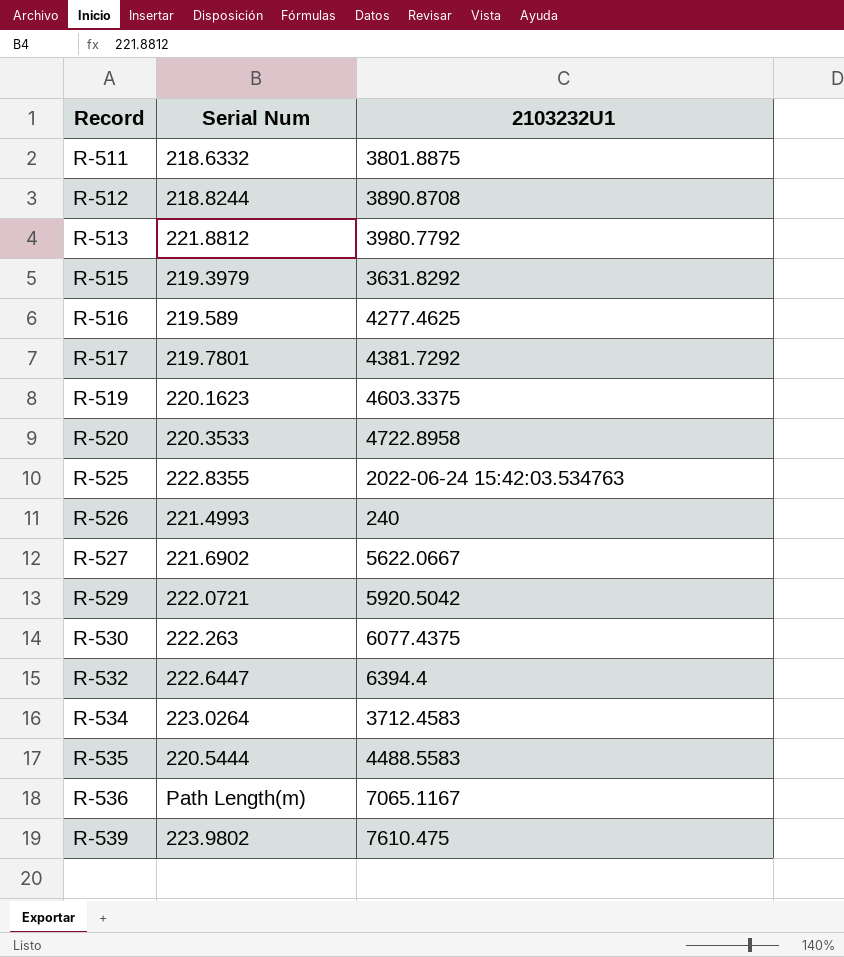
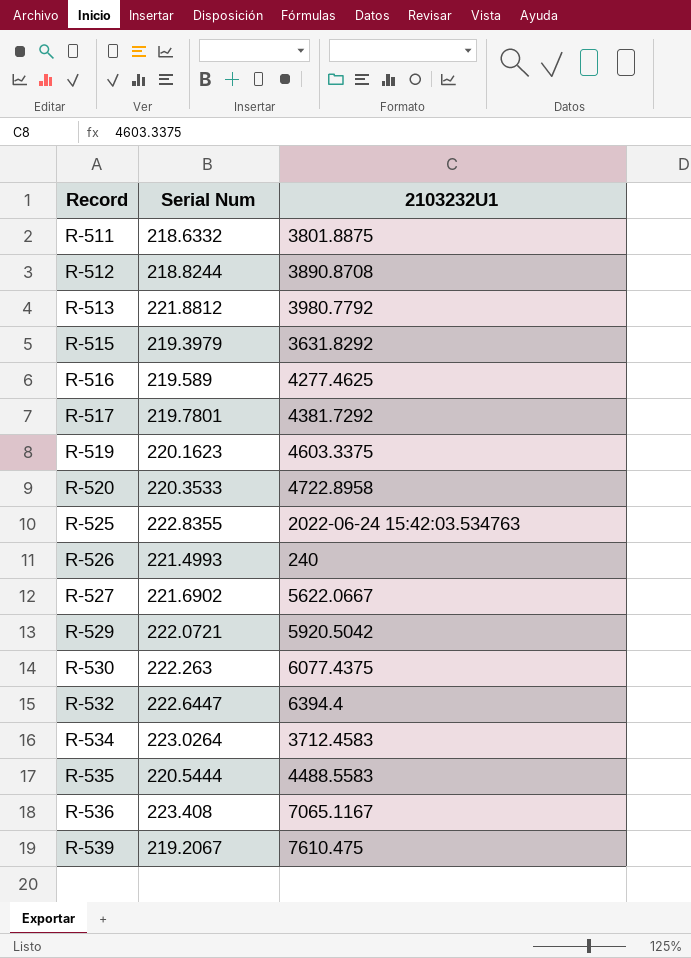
R-536 | Serial Num: Path Length(m) -> 223.408
R-539 | Serial Num: 223.9802 -> 219.2067

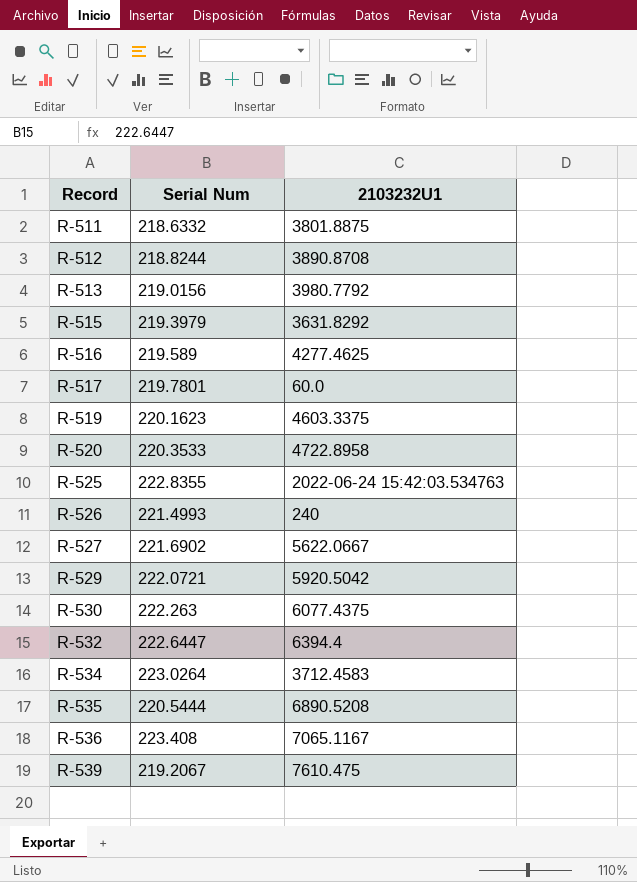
R-513 | Serial Num: 221.8812 -> 219.0156
R-517 | 2103232U1: 4381.7292 -> 60.0
R-535 | 2103232U1: 4488.5583 -> 6890.5208

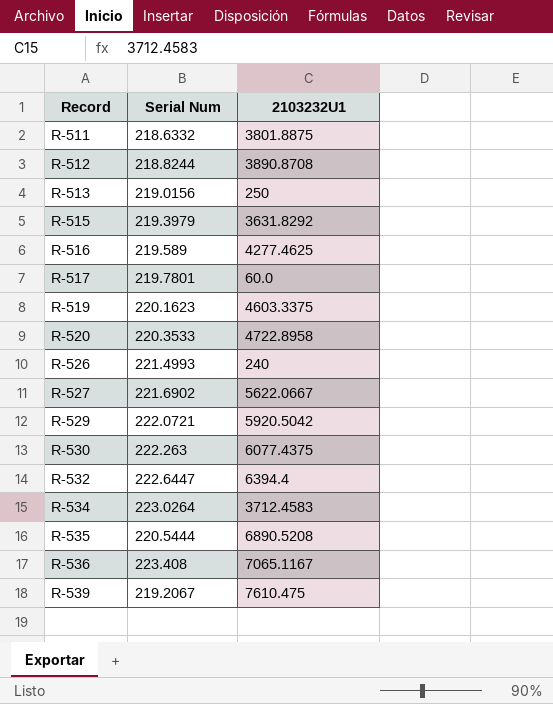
row R-525: 222.8355 | 2022-06-24 15:42:03.534763 -> none
R-513 | 2103232U1: 3980.7792 -> 250

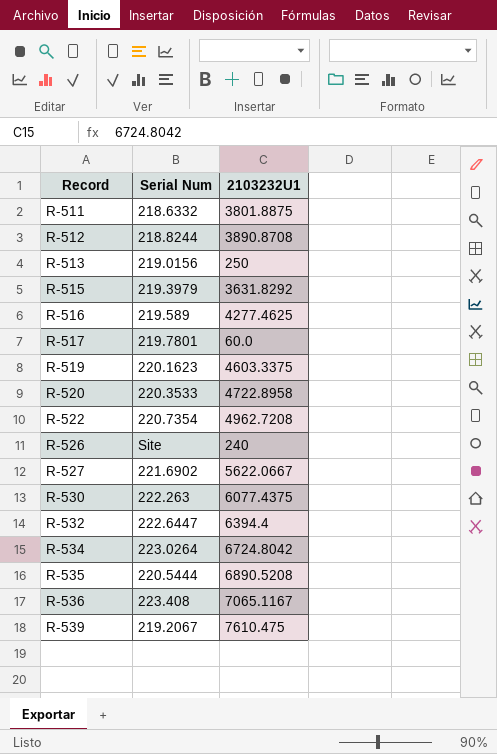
row R-529: 222.0721 | 5920.5042 -> none
row R-522: none -> 220.7354 | 4962.7208
R-526 | Serial Num: 221.4993 -> Site
R-534 | 2103232U1: 3712.4583 -> 6724.8042

